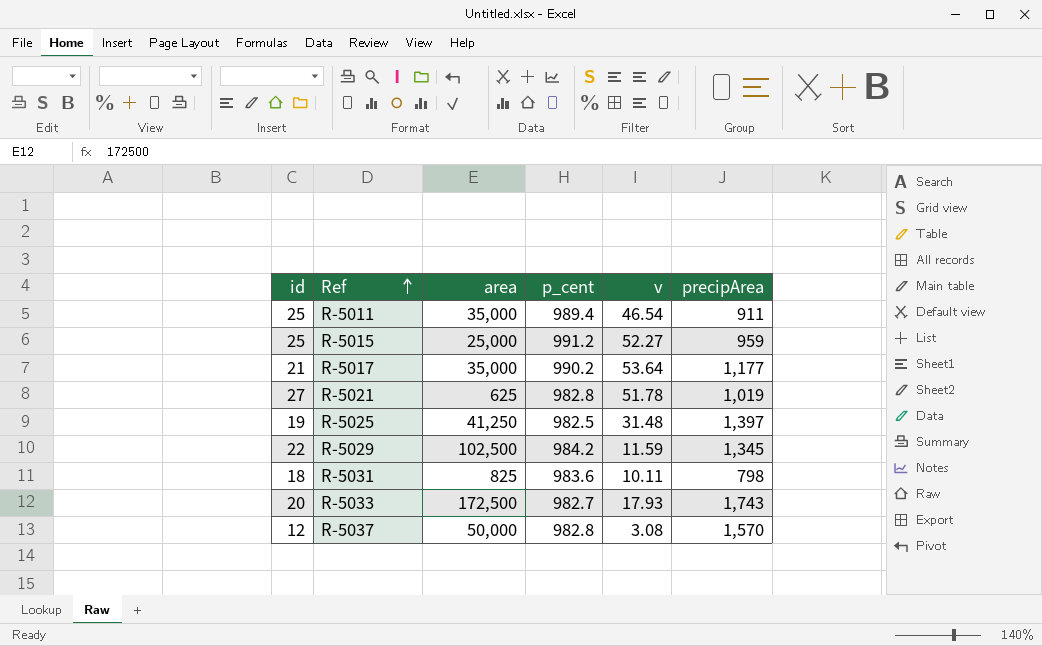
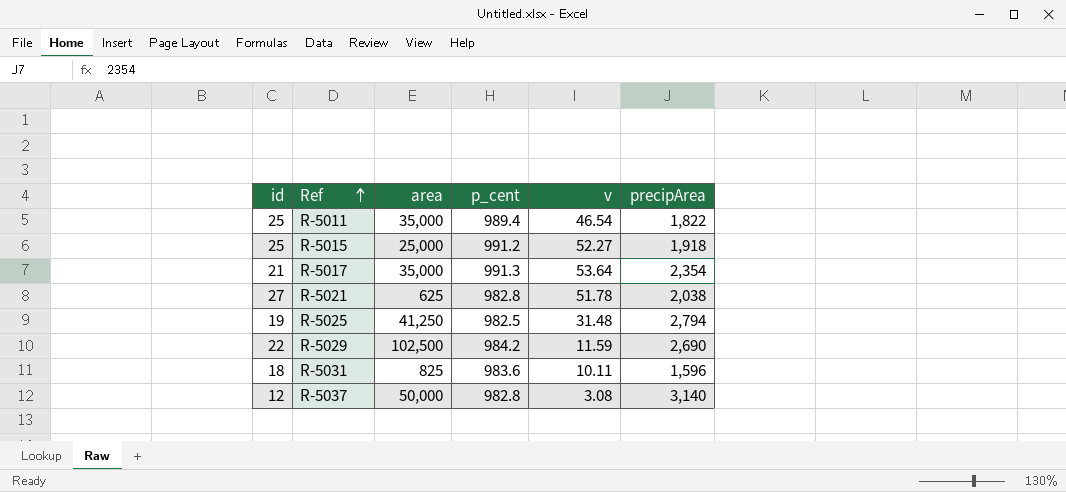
row R-5033: 20 | 172,500 | 982.7 | 17.93 | 1,743 -> none
R-5011 | precipArea: 911 -> 1,822
R-5015 | precipArea: 959 -> 1,918
R-5017 | p_cent: 990.2 -> 991.3
R-5017 | precipArea: 1,177 -> 2,354
R-5021 | precipArea: 1,019 -> 2,038
R-5025 | precipArea: 1,397 -> 2,794
R-5029 | precipArea: 1,345 -> 2,690
R-5031 | precipArea: 798 -> 1,596
R-5037 | precipArea: 1,570 -> 3,140

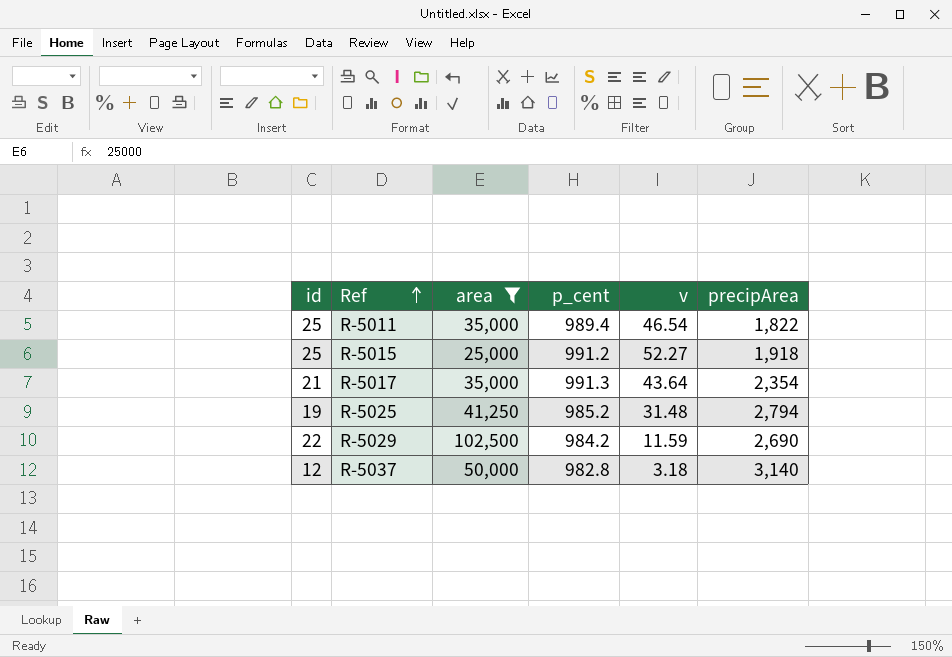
filter: none -> area >= 25,000
R-5017 | v: 53.64 -> 43.64
R-5025 | p_cent: 982.5 -> 985.2
R-5037 | v: 3.08 -> 3.18

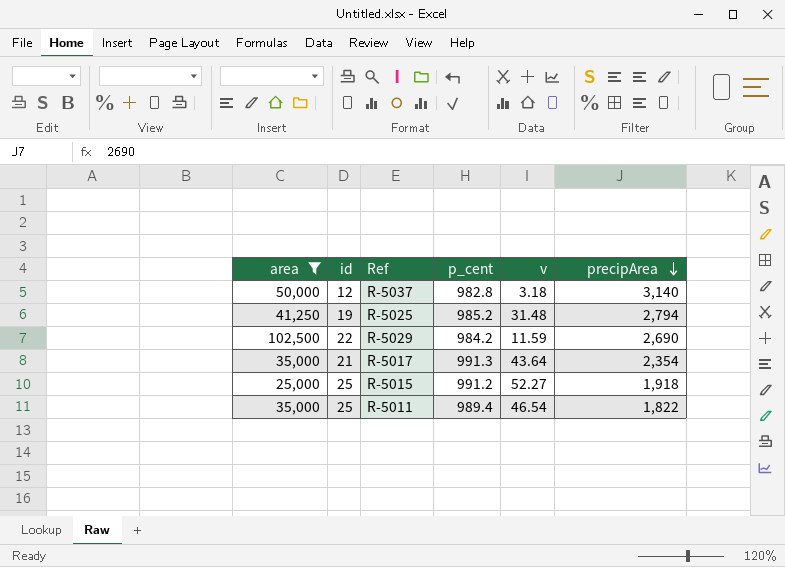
row order: Ref ascending -> precipArea descending
column area | position: 3 -> 1

